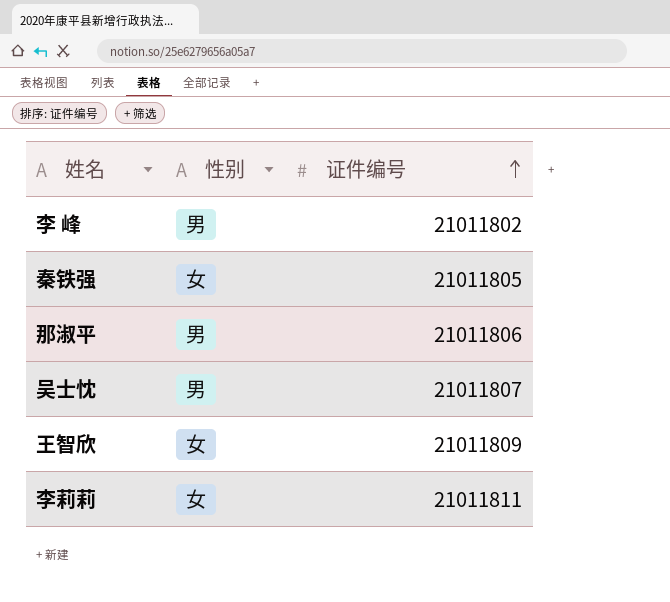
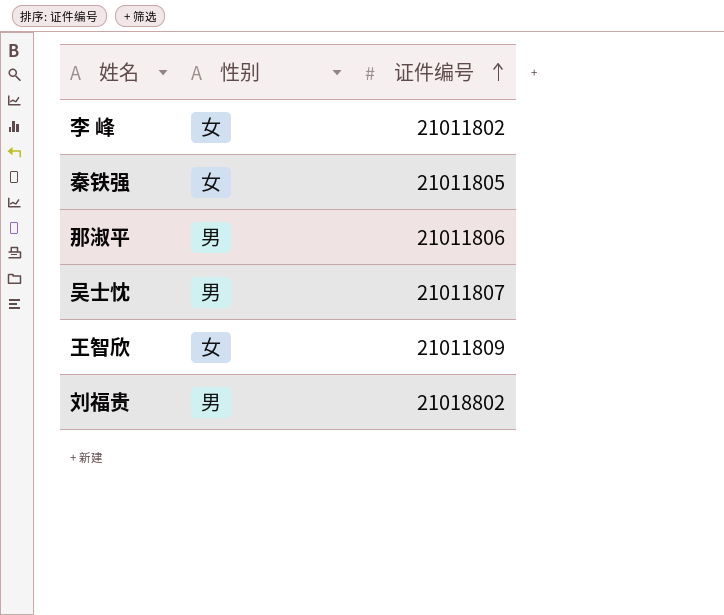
row 李莉莉: 女 | 21011811 -> none
李 峰 | 性别: 男 -> 女
row 刘福贵: none -> 男 | 21018802

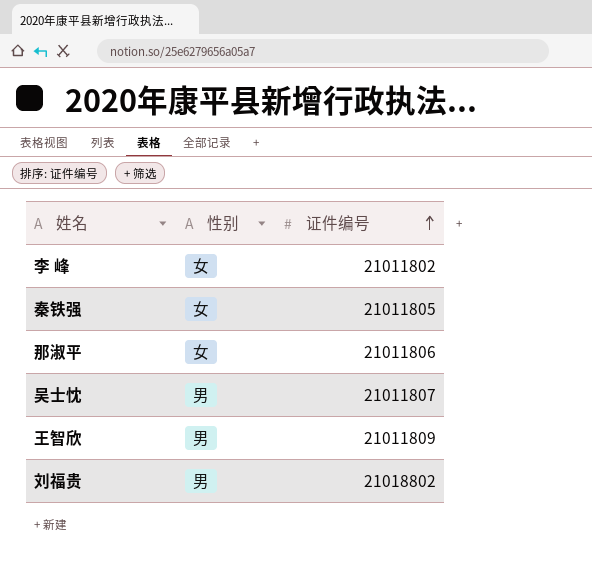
那淑平 | 性别: 男 -> 女
王智欣 | 性别: 女 -> 男

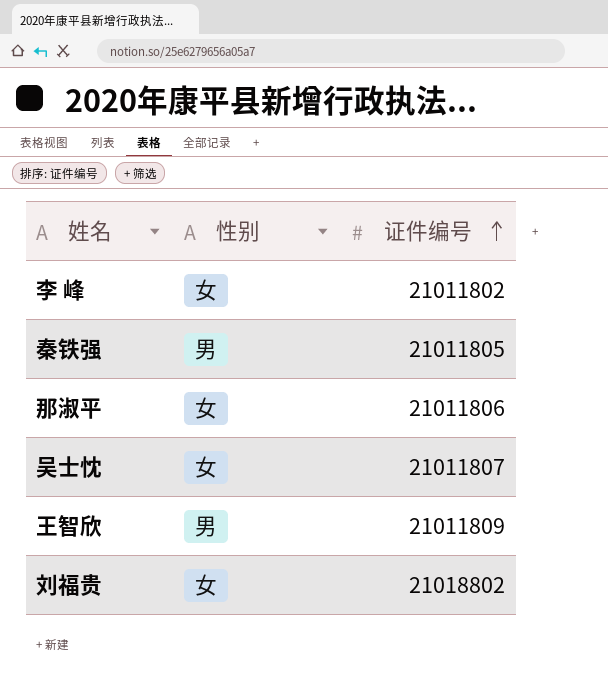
秦铁强 | 性别: 女 -> 男
吴士忱 | 性别: 男 -> 女
刘福贵 | 性别: 男 -> 女

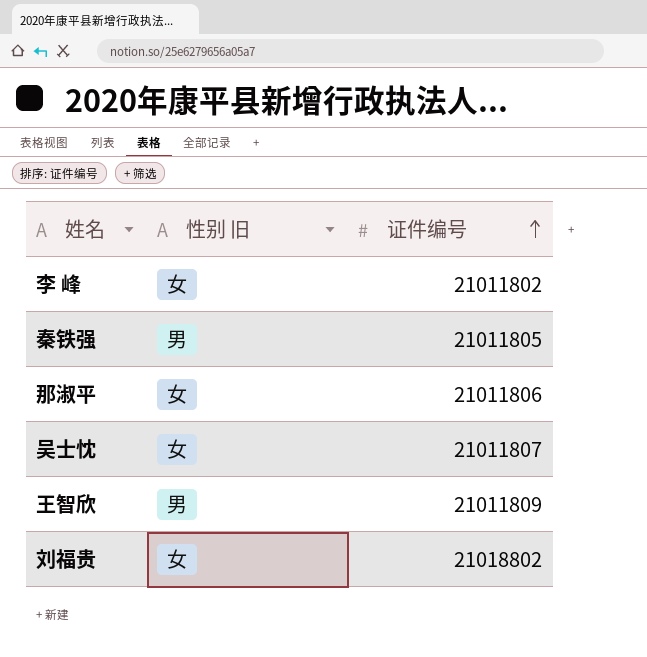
column name: 性别 -> 性别 旧

